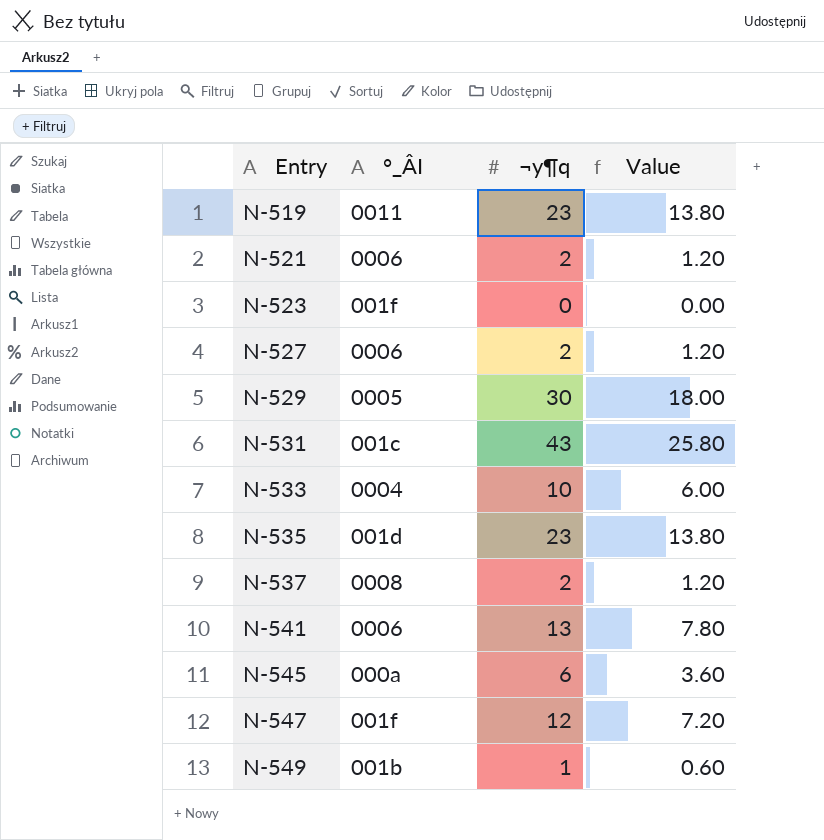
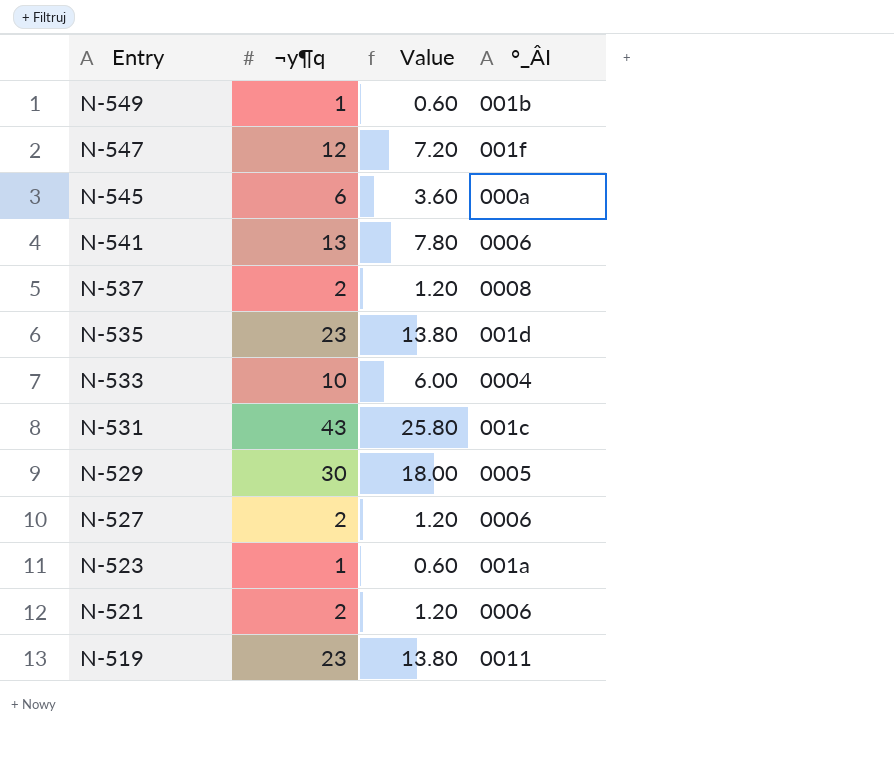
row order: Entry ascending -> Entry descending
column °_ÂI | position: 2 -> 4
N-523 | ¬y¶q: 0 -> 1
N-523 | Value: 0.00 -> 0.60
N-523 | °_ÂI: 001f -> 001a

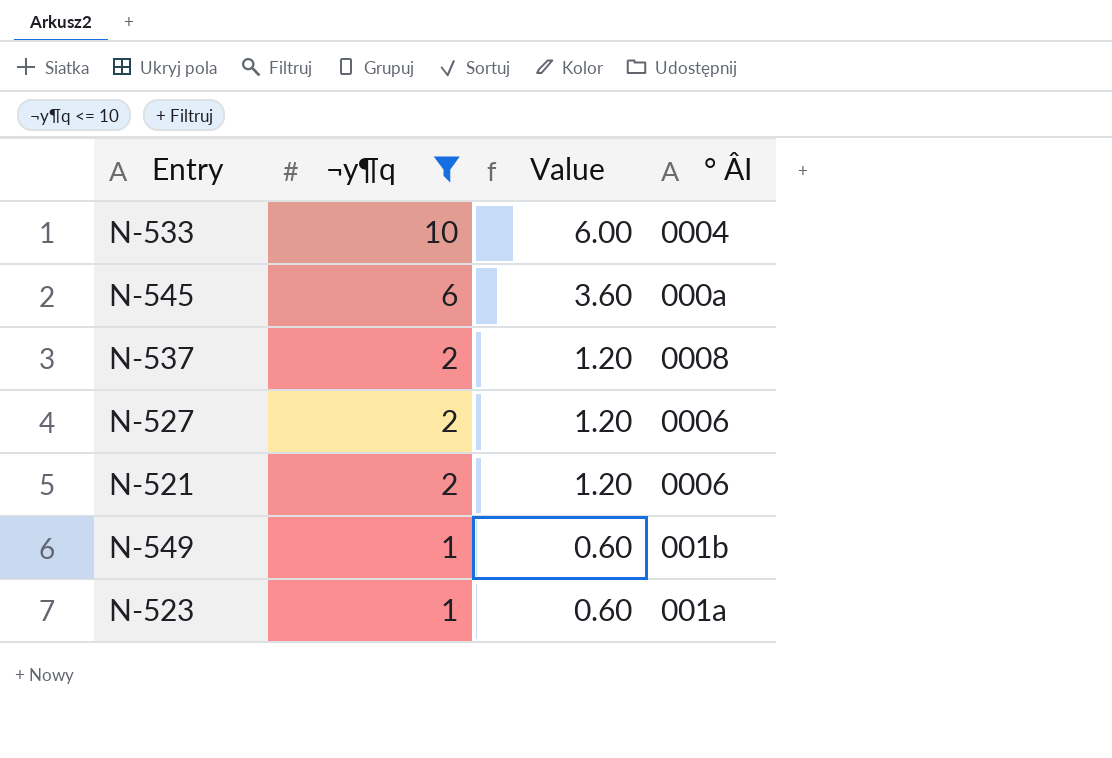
filter: none -> ¬y¶q <= 10
row order: Entry descending -> ¬y¶q descending
column name: °_ÂI -> ° ÂI

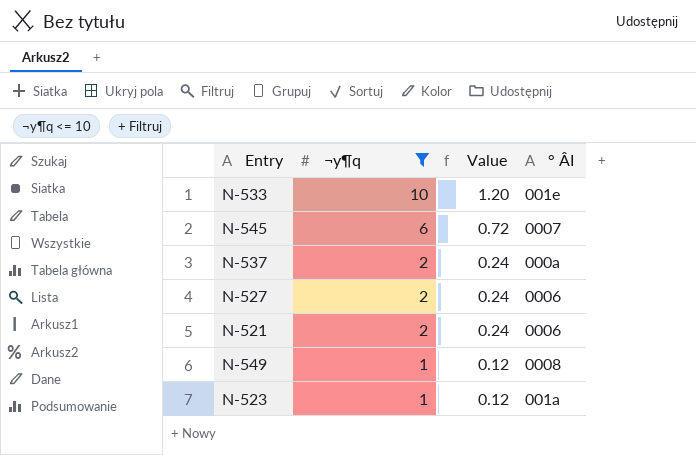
column Value | formula: [¬y¶q] * 0.6 -> [¬y¶q] * 0.12
N-533 | ° ÂI: 0004 -> 001e
N-545 | ° ÂI: 000a -> 0007
N-537 | ° ÂI: 0008 -> 000a
N-549 | ° ÂI: 001b -> 0008

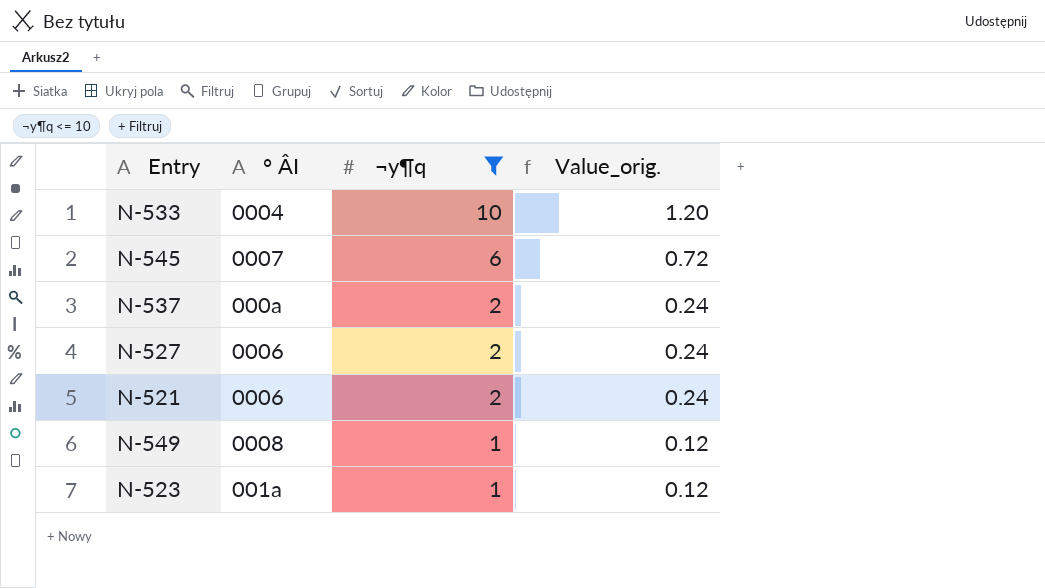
column ° ÂI | position: 4 -> 2
column name: Value -> Value_orig.
N-533 | ° ÂI: 001e -> 0004

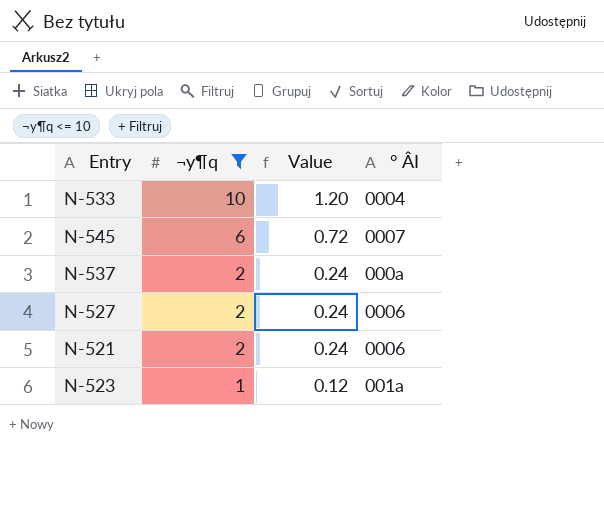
column name: Value_orig. -> Value
column ° ÂI | position: 2 -> 4
row N-549: 0008 | 1 | 0.12 -> none

